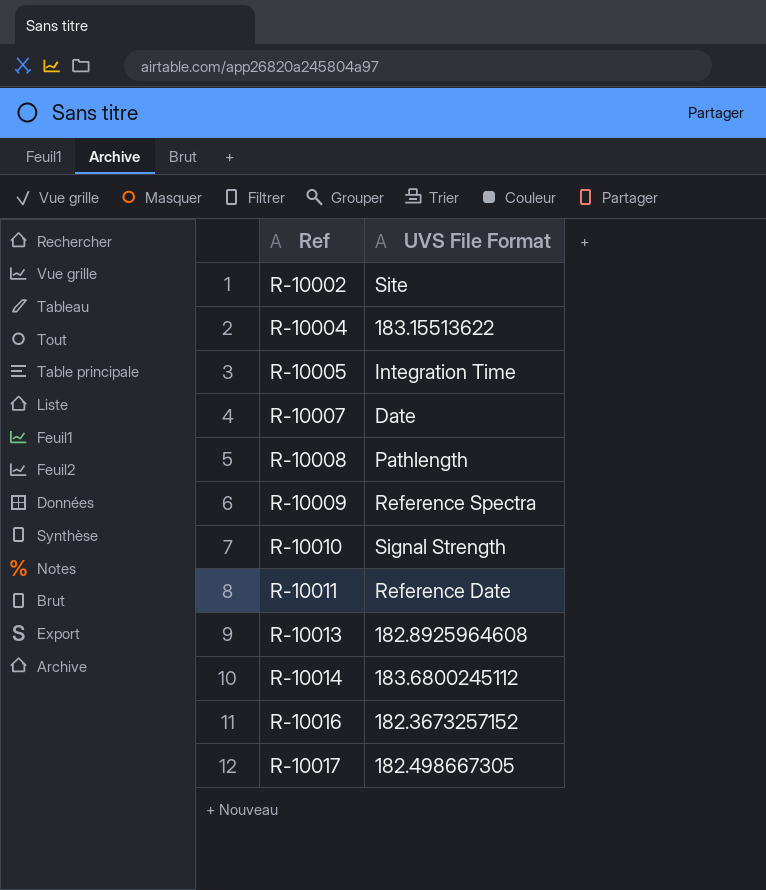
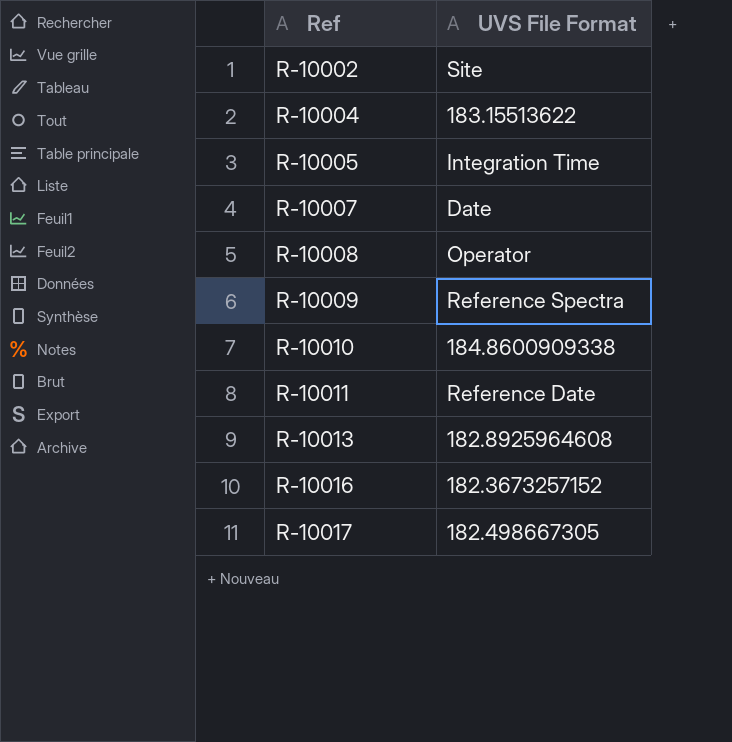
row R-10014: 183.6800245112 -> none
R-10008 | UVS File Format: Pathlength -> Operator
R-10010 | UVS File Format: Signal Strength -> 184.8600909338

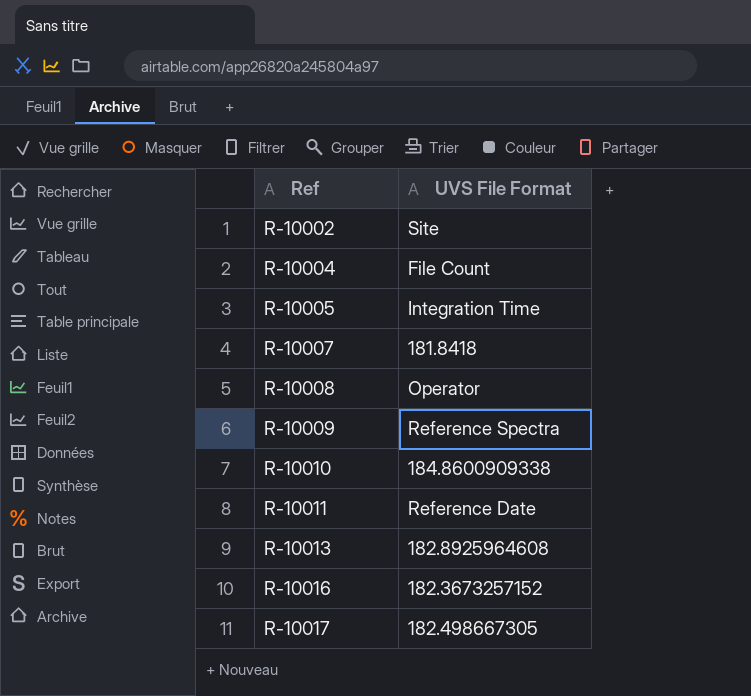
R-10004 | UVS File Format: 183.15513622 -> File Count
R-10007 | UVS File Format: Date -> 181.8418

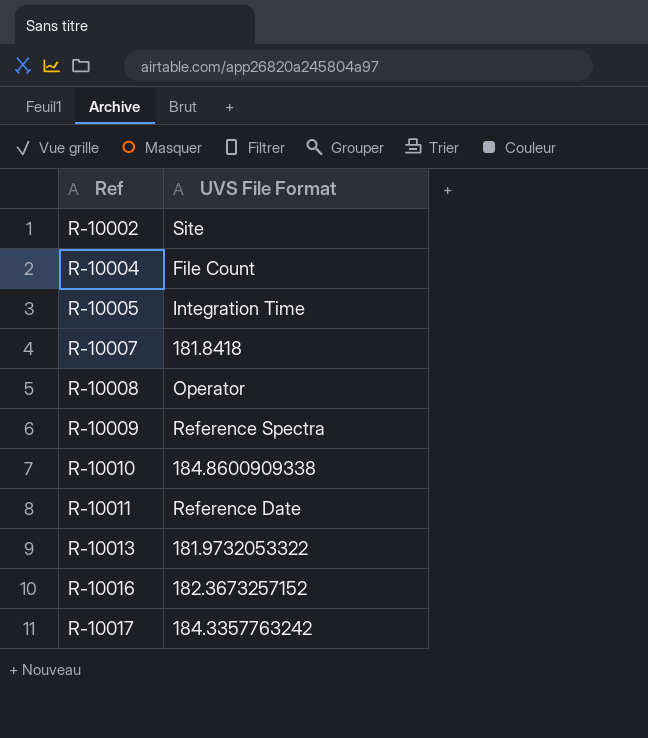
R-10013 | UVS File Format: 182.8925964608 -> 181.9732053322
R-10017 | UVS File Format: 182.498667305 -> 184.3357763242

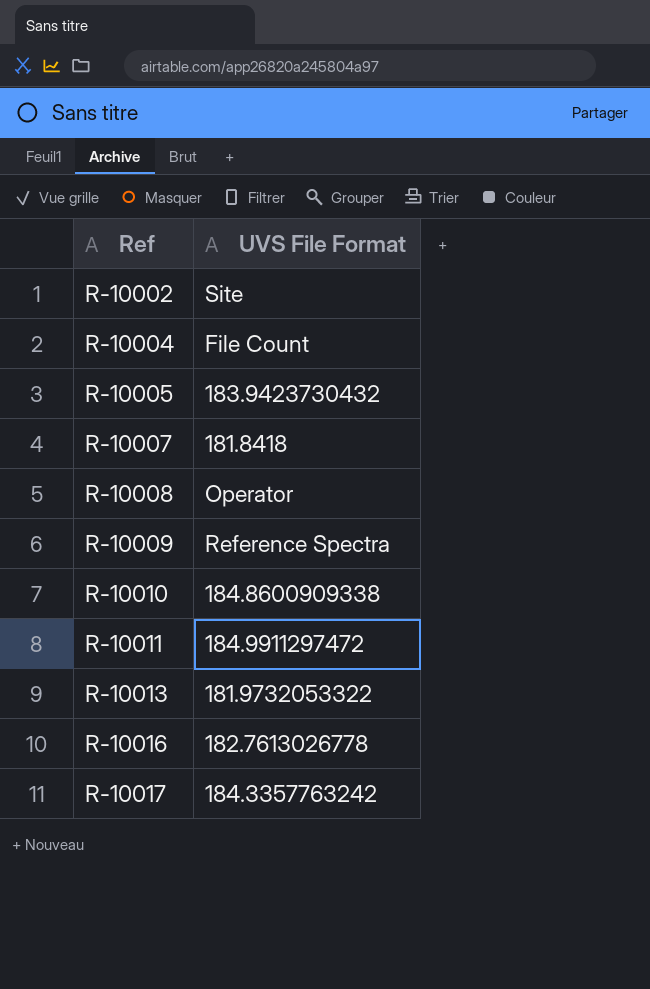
R-10005 | UVS File Format: Integration Time -> 183.9423730432
R-10011 | UVS File Format: Reference Date -> 184.9911297472
R-10016 | UVS File Format: 182.3673257152 -> 182.7613026778

